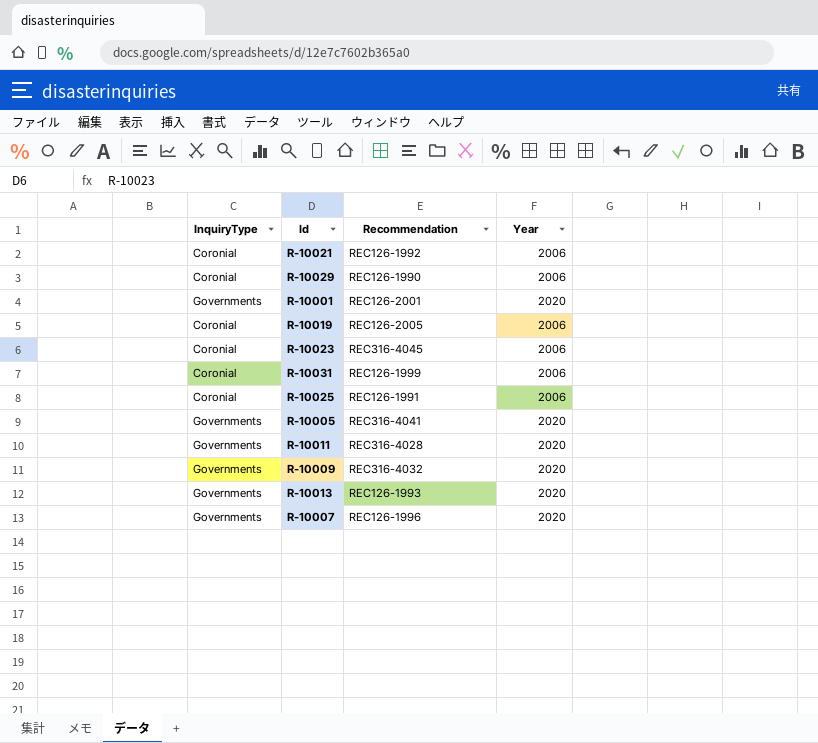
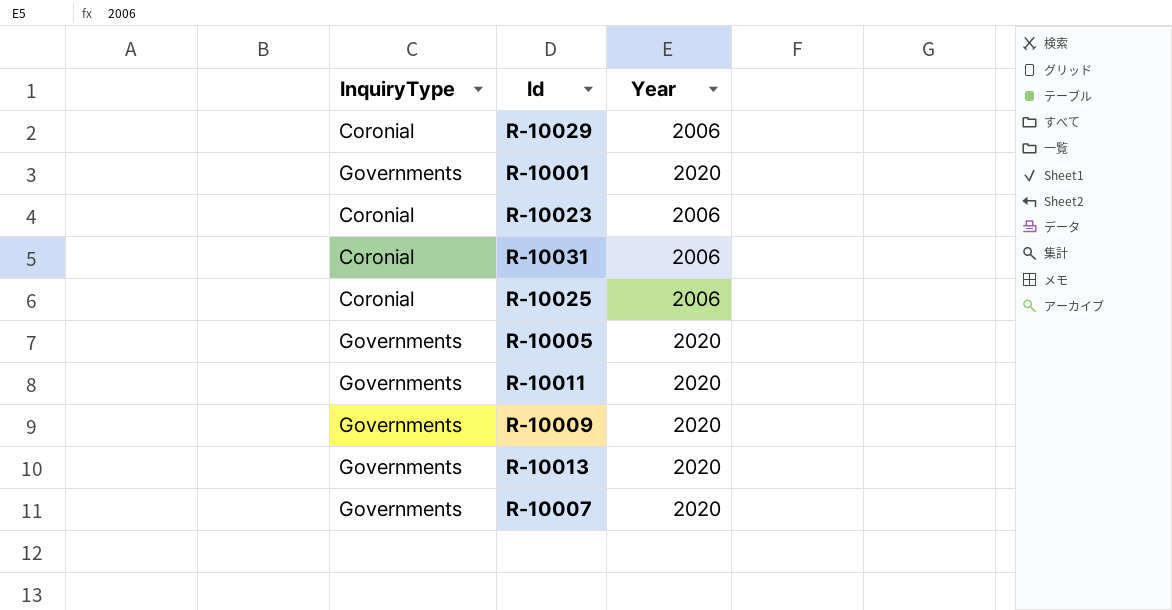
column Recommendation | position: 3 -> none
row R-10021: Coronial | REC126-1992 | 2006 -> none
row R-10019: Coronial | REC126-2005 | 2006 -> none

